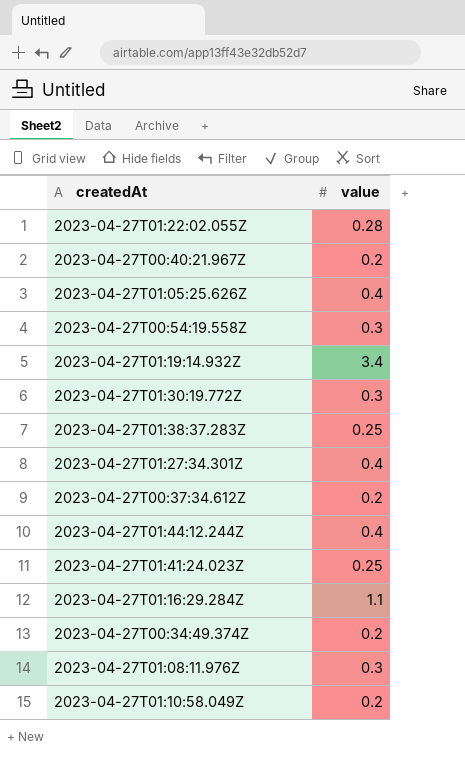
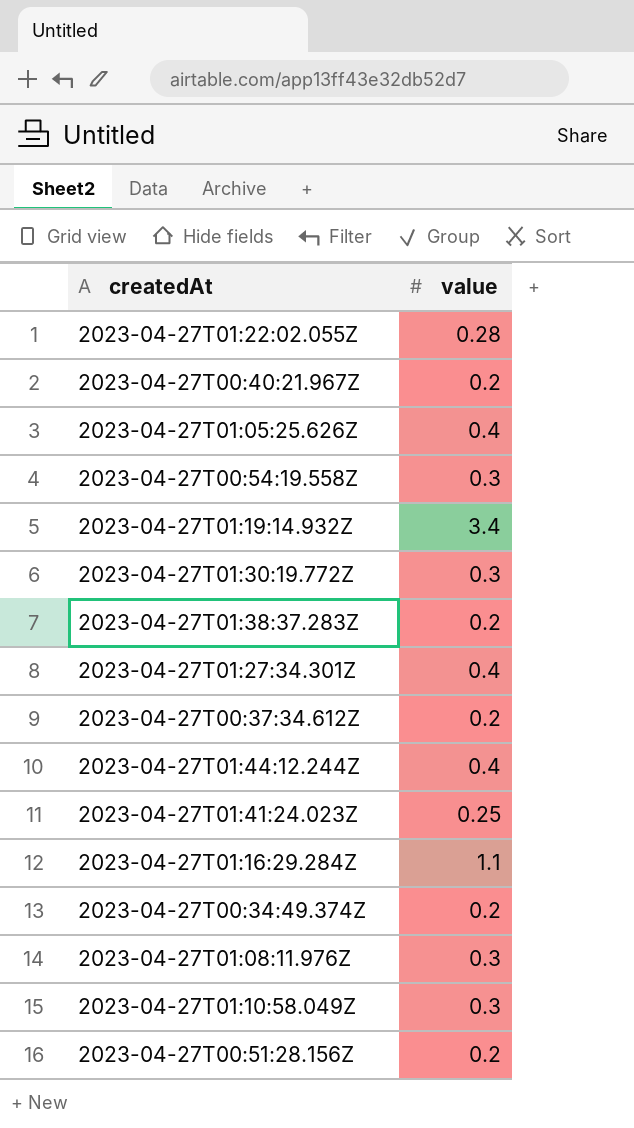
2023-04-27T01:38:37.283Z | value: 0.25 -> 0.2
2023-04-27T01:10:58.049Z | value: 0.2 -> 0.3
row 2023-04-27T00:51:28.156Z: none -> 0.2

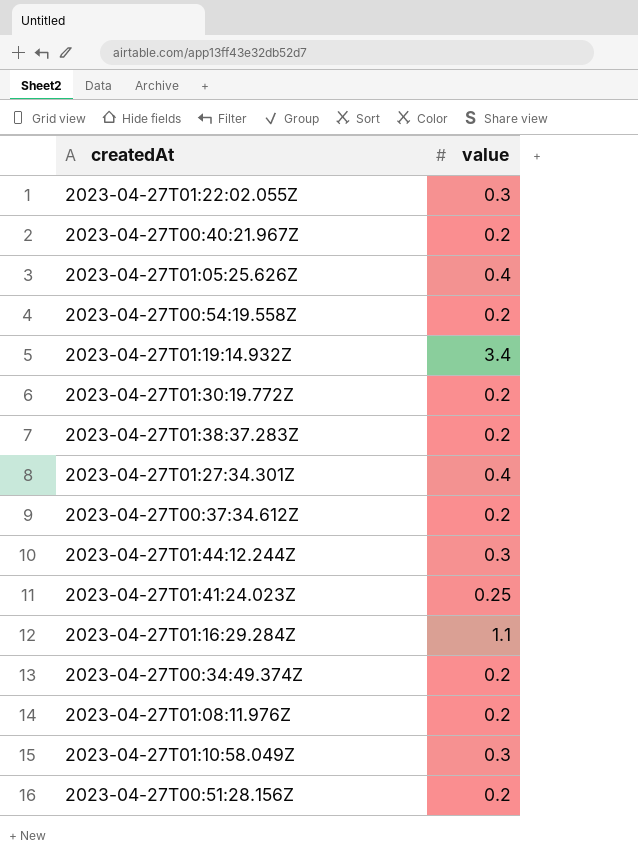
2023-04-27T01:22:02.055Z | value: 0.28 -> 0.3
2023-04-27T00:54:19.558Z | value: 0.3 -> 0.2
2023-04-27T01:30:19.772Z | value: 0.3 -> 0.2
2023-04-27T01:44:12.244Z | value: 0.4 -> 0.3
2023-04-27T01:08:11.976Z | value: 0.3 -> 0.2

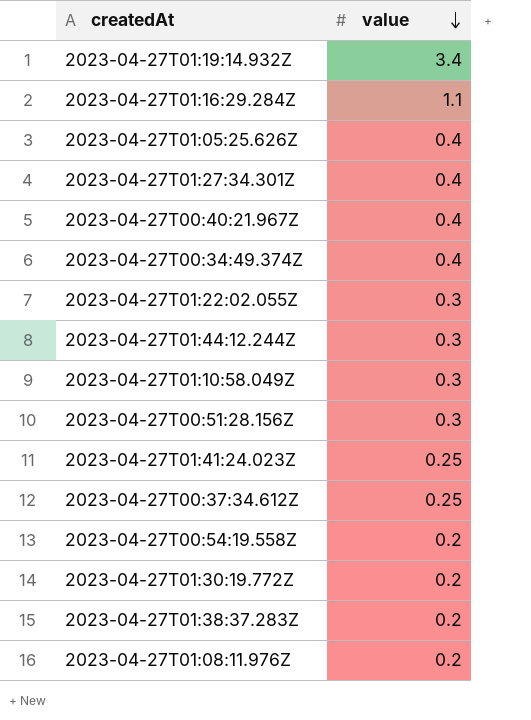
row order: none -> value descending
2023-04-27T00:40:21.967Z | value: 0.2 -> 0.4
2023-04-27T00:34:49.374Z | value: 0.2 -> 0.4
2023-04-27T00:51:28.156Z | value: 0.2 -> 0.3
2023-04-27T00:37:34.612Z | value: 0.2 -> 0.25

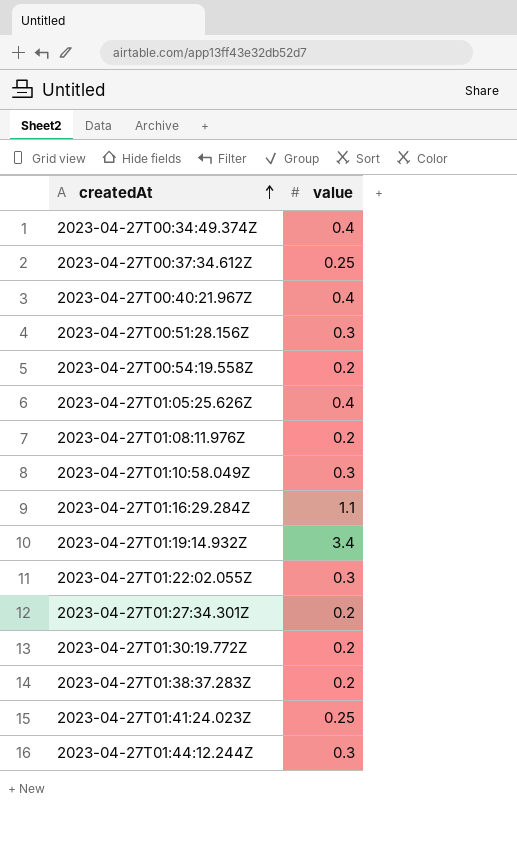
row order: value descending -> createdAt ascending
2023-04-27T01:27:34.301Z | value: 0.4 -> 0.2

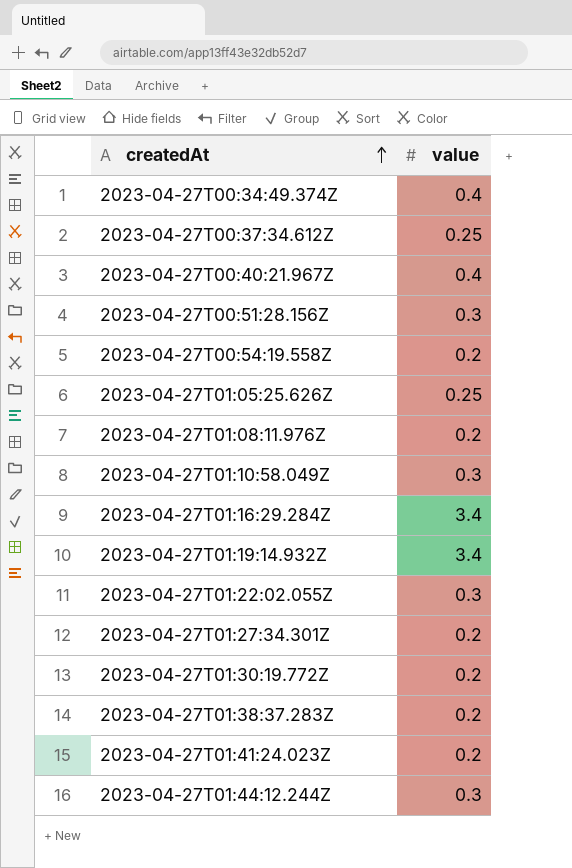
2023-04-27T01:05:25.626Z | value: 0.4 -> 0.25
2023-04-27T01:16:29.284Z | value: 1.1 -> 3.4
2023-04-27T01:41:24.023Z | value: 0.25 -> 0.2

